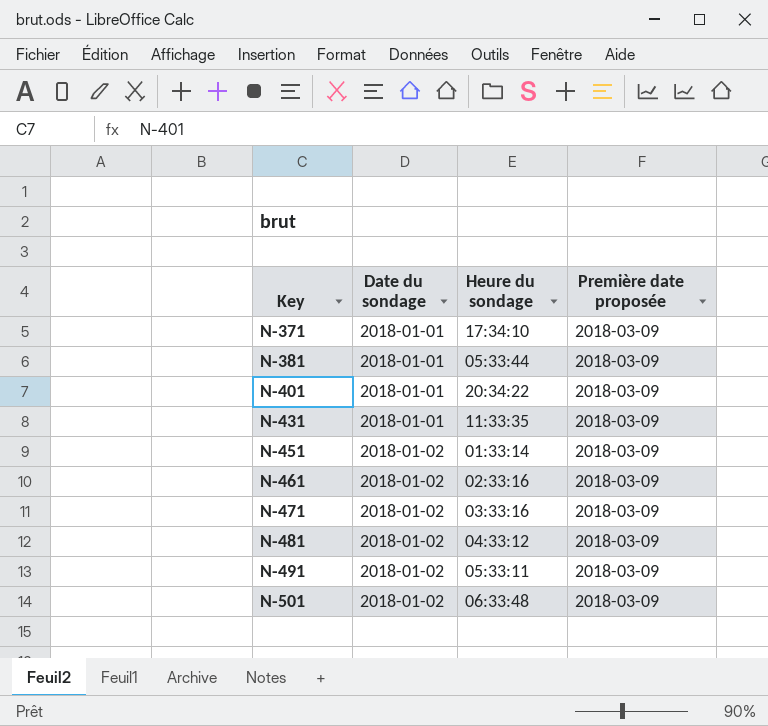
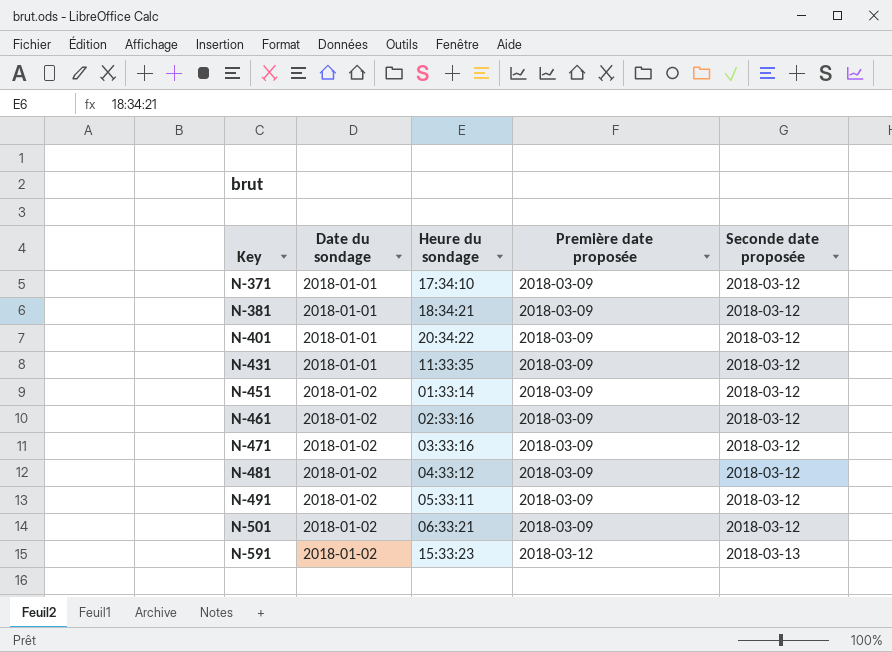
column Seconde date proposée | position: none -> 5
N-381 | Heure du sondage: 05:33:44 -> 18:34:21
N-501 | Heure du sondage: 06:33:48 -> 06:33:21
row N-591: none -> 2018-01-02 | 15:33:23 | 2018-03-12 | 2018-03-13

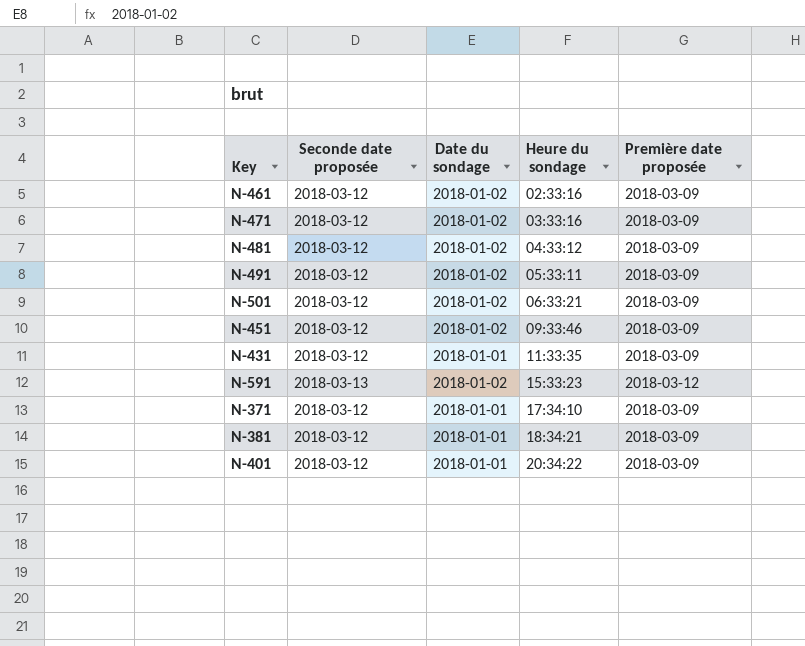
row order: Key ascending -> Heure du sondage ascending
column Seconde date proposée | position: 5 -> 2
N-451 | Heure du sondage: 01:33:14 -> 09:33:46

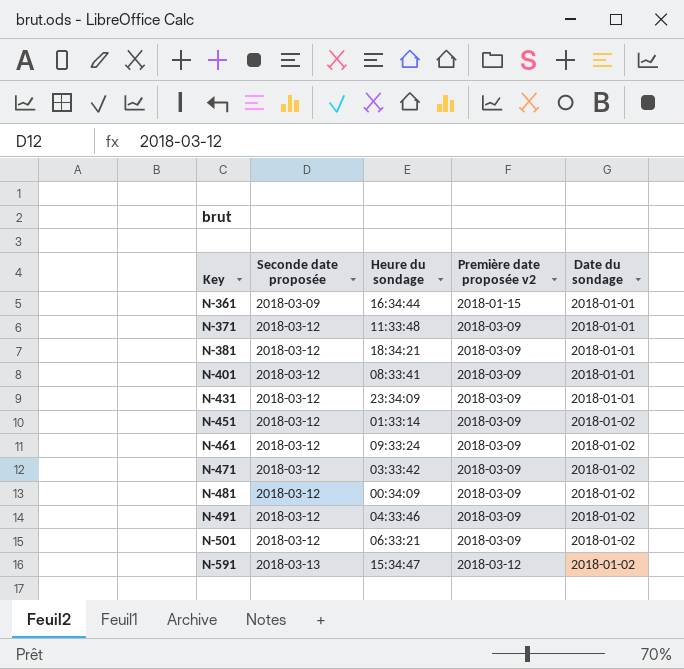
row order: Heure du sondage ascending -> Key ascending
column name: Première date proposée -> Première date proposée v2
column Date du sondage | position: 3 -> 5
row N-361: none -> 2018-03-09 | 16:34:44 | 2018-01-15 | 2018-01-01
N-371 | Heure du sondage: 17:34:10 -> 11:33:48
N-401 | Heure du sondage: 20:34:22 -> 08:33:41
N-431 | Heure du sondage: 11:33:35 -> 23:34:09
N-451 | Heure du sondage: 09:33:46 -> 01:33:14
N-461 | Heure du sondage: 02:33:16 -> 09:33:24
N-471 | Heure du sondage: 03:33:16 -> 03:33:42
N-481 | Heure du sondage: 04:33:12 -> 00:34:09
N-491 | Heure du sondage: 05:33:11 -> 04:33:46
N-591 | Heure du sondage: 15:33:23 -> 15:34:47

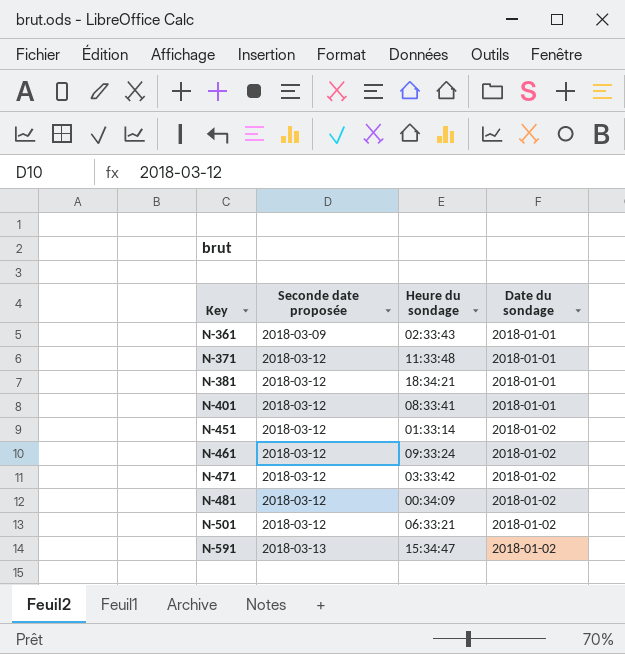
column Première date proposée v2 | position: 4 -> none
row N-431: 2018-03-12 | 23:34:09 | 2018-03-09 | 2018-01-01 -> none
row N-491: 2018-03-12 | 04:33:46 | 2018-03-09 | 2018-01-02 -> none
N-361 | Heure du sondage: 16:34:44 -> 02:33:43

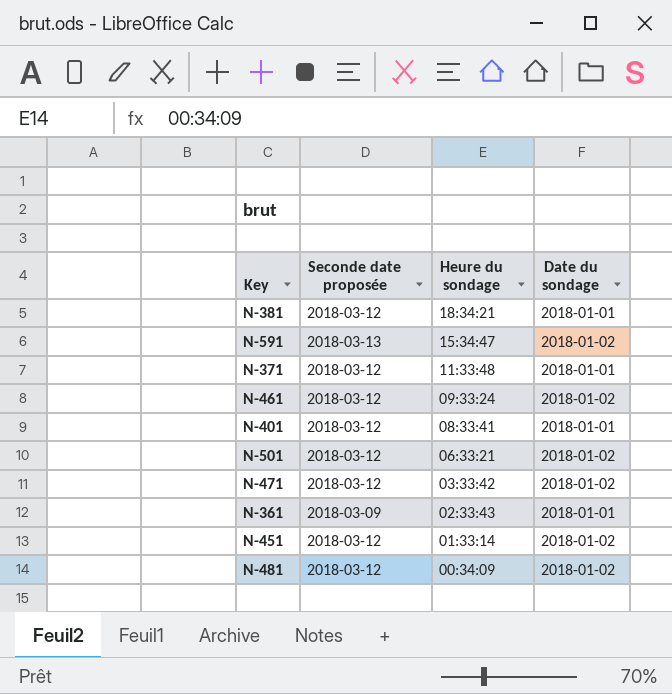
row order: Key ascending -> Heure du sondage descending

